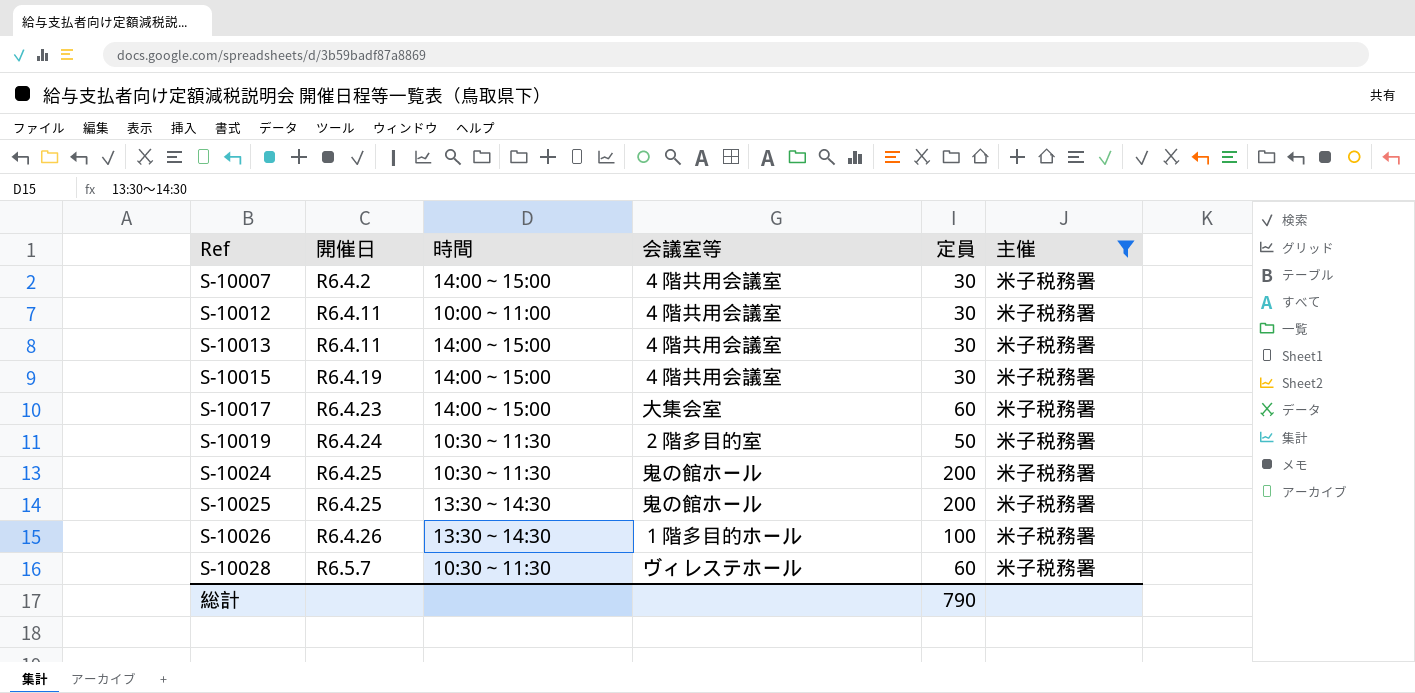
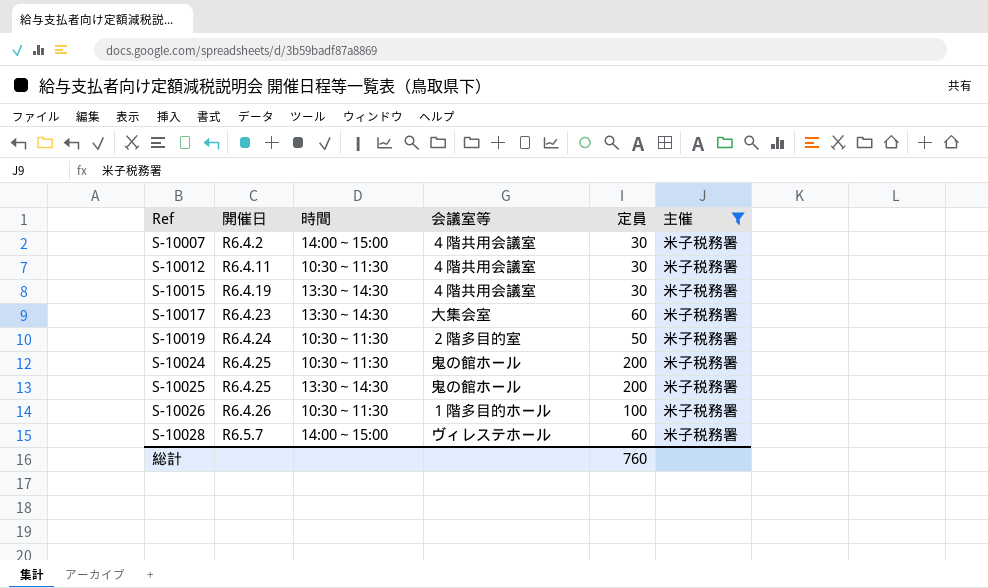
row S-10013: R6.4.11 | 14:00～15:00 | ４階共用会議室 | 30 | 米子税務署 -> none
S-10012 | 時間: 10:00～11:00 -> 10:30～11:30
S-10015 | 時間: 14:00～15:00 -> 13:30～14:30
S-10017 | 時間: 14:00～15:00 -> 13:30～14:30
S-10026 | 時間: 13:30～14:30 -> 10:30～11:30
S-10028 | 時間: 10:30～11:30 -> 14:00～15:00
総計 | 定員: 790 -> 760

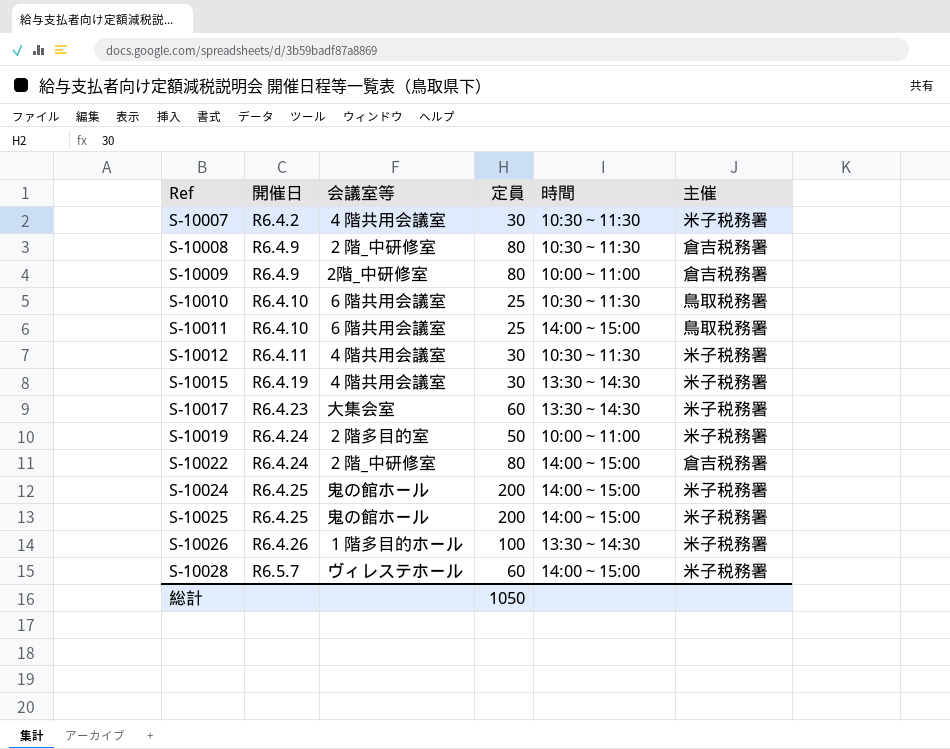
filter: 主催 = 米子税務署 -> none
column 時間 | position: 3 -> 5
S-10007 | 時間: 14:00～15:00 -> 10:30～11:30
S-10019 | 時間: 10:30～11:30 -> 10:00～11:00
S-10024 | 時間: 10:30～11:30 -> 14:00～15:00
S-10025 | 時間: 13:30～14:30 -> 14:00～15:00
S-10026 | 時間: 10:30～11:30 -> 13:30～14:30
総計 | 定員: 760 -> 1050

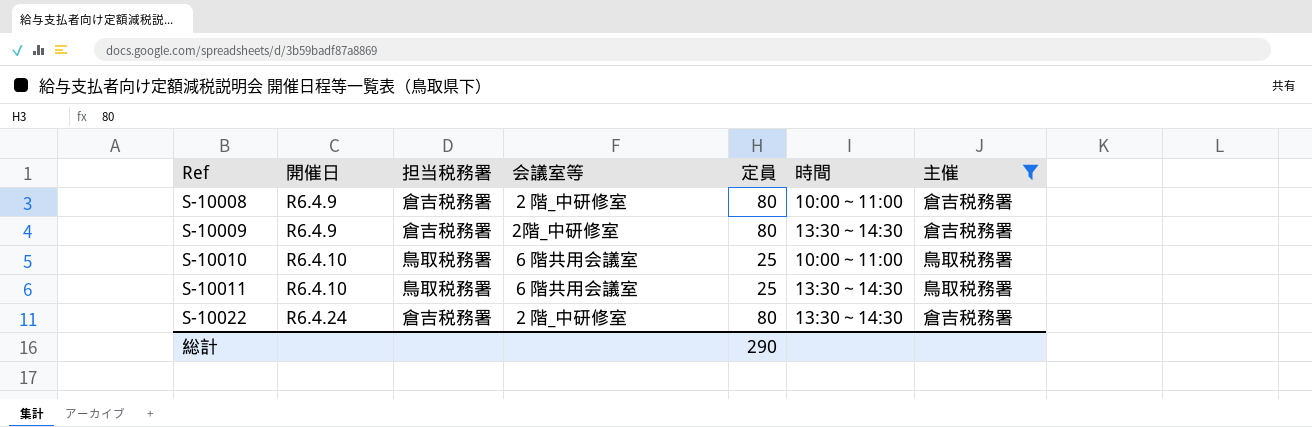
filter: none -> 主催 != 米子税務署
column 担当税務署 | position: none -> 3
S-10008 | 時間: 10:30～11:30 -> 10:00～11:00
S-10009 | 時間: 10:00～11:00 -> 13:30～14:30
S-10010 | 時間: 10:30～11:30 -> 10:00～11:00
S-10011 | 時間: 14:00～15:00 -> 13:30～14:30
S-10022 | 時間: 14:00～15:00 -> 13:30～14:30
総計 | 定員: 1050 -> 290

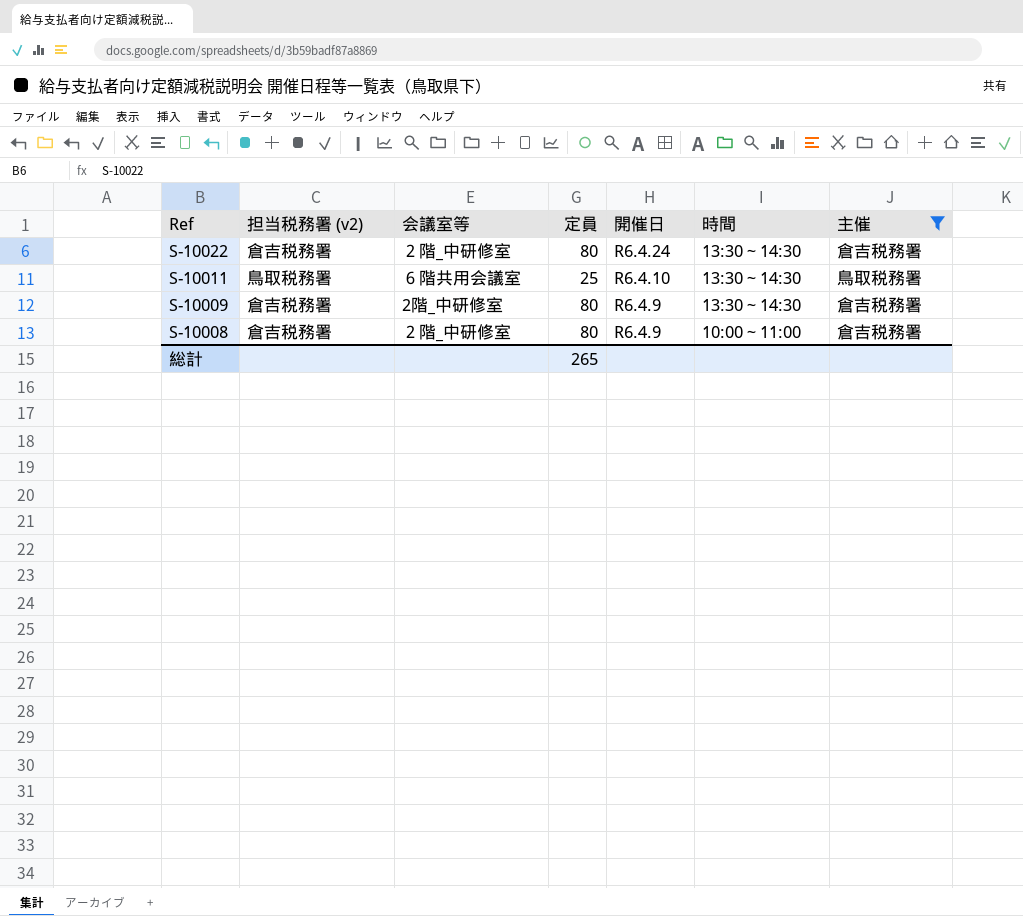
row order: Ref ascending -> Ref descending
column name: 担当税務署 -> 担当税務署 (v2)
column 開催日 | position: 2 -> 5
row S-10010: R6.4.10 | 鳥取税務署 | ６階共用会議室 | 25 | 10:00～11:00 | 鳥取税務署 -> none
総計 | 定員: 290 -> 265

